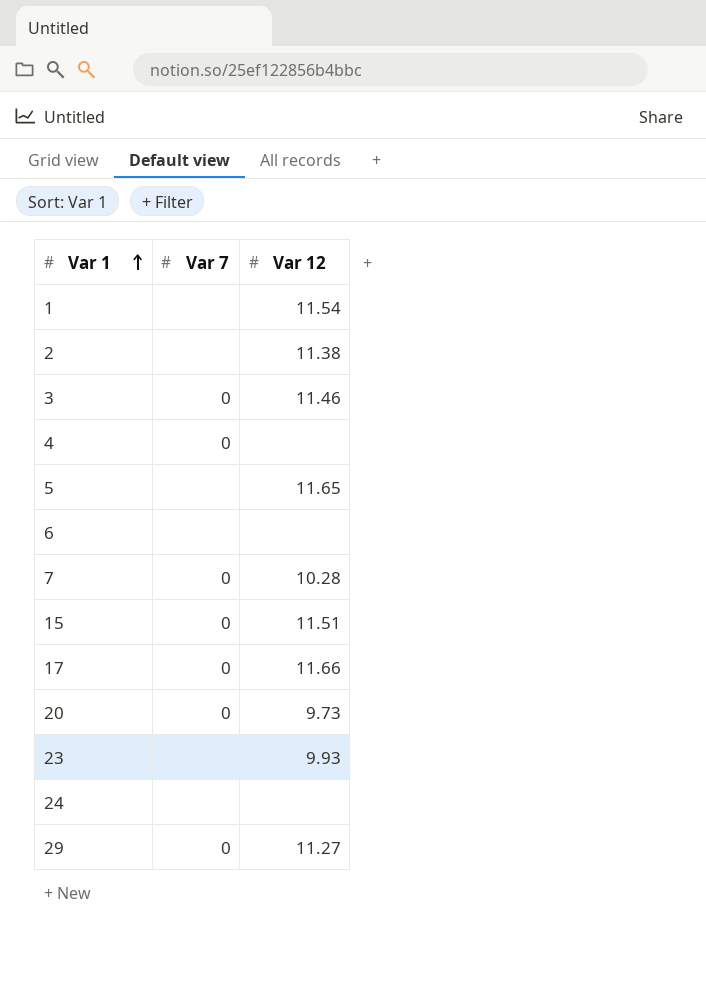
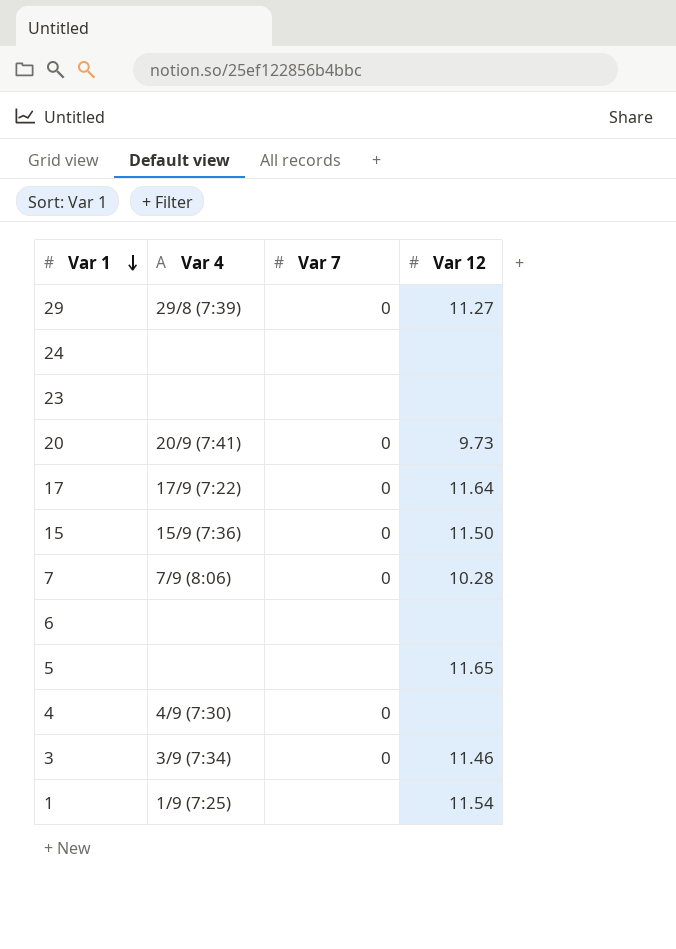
row order: Var 1 ascending -> Var 1 descending
column Var 4 | position: none -> 2
row 2: none | 11.38 -> none
23 | Var 12: 9.93 -> none
17 | Var 12: 11.66 -> 11.64
15 | Var 12: 11.51 -> 11.50

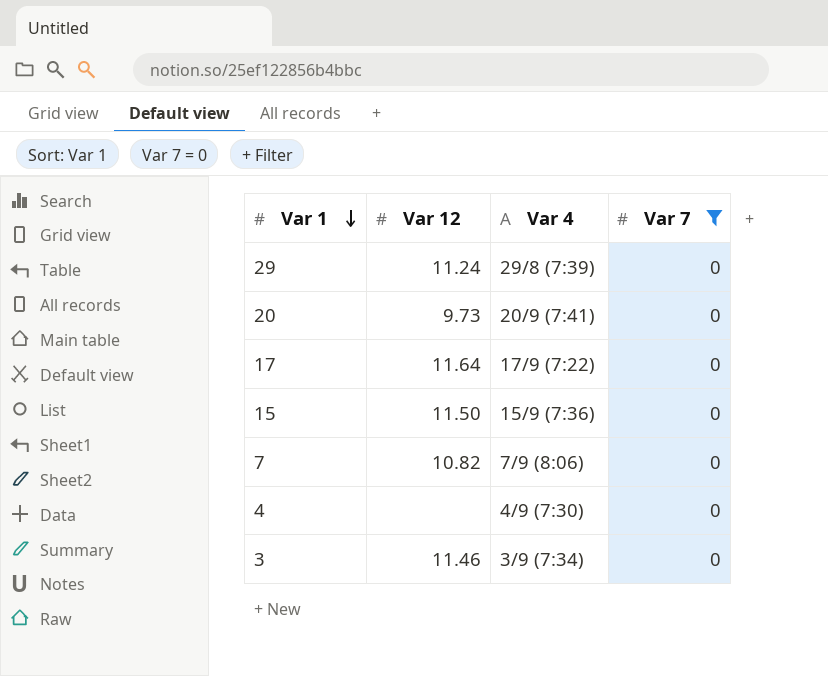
filter: none -> Var 7 = 0
column Var 12 | position: 4 -> 2
29 | Var 12: 11.27 -> 11.24
7 | Var 12: 10.28 -> 10.82

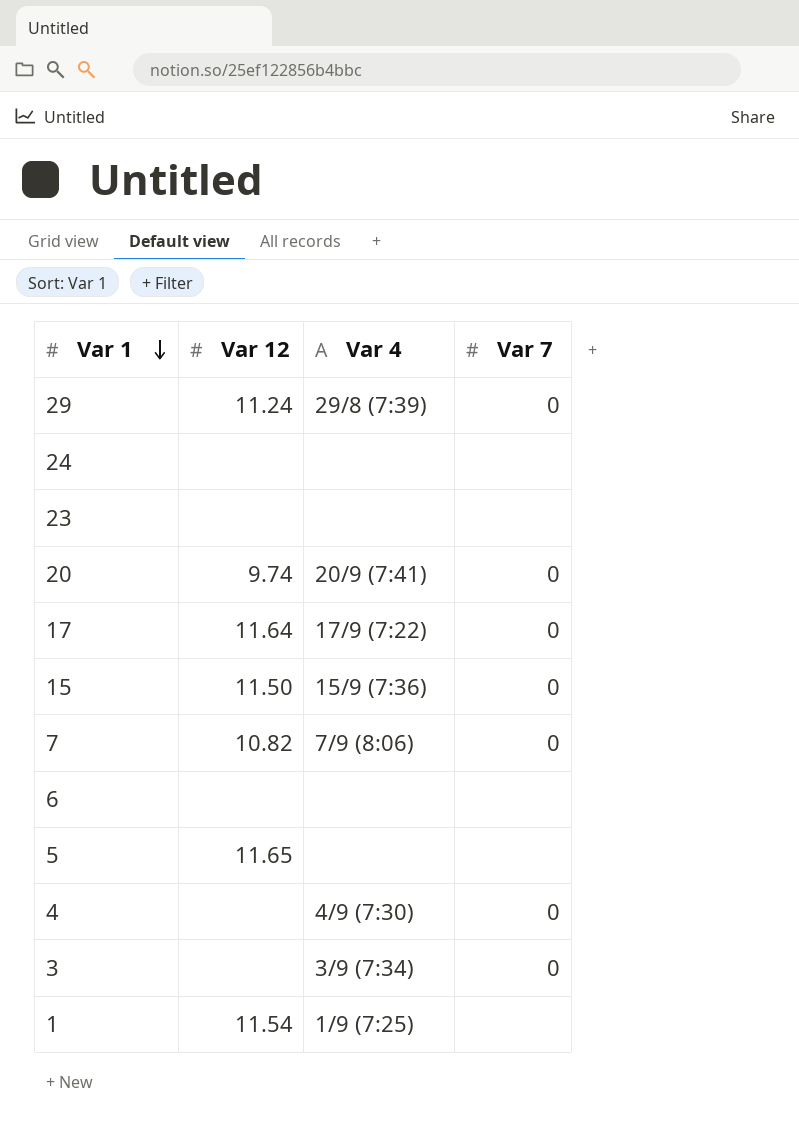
filter: Var 7 = 0 -> none
20 | Var 12: 9.73 -> 9.74
3 | Var 12: 11.46 -> none

